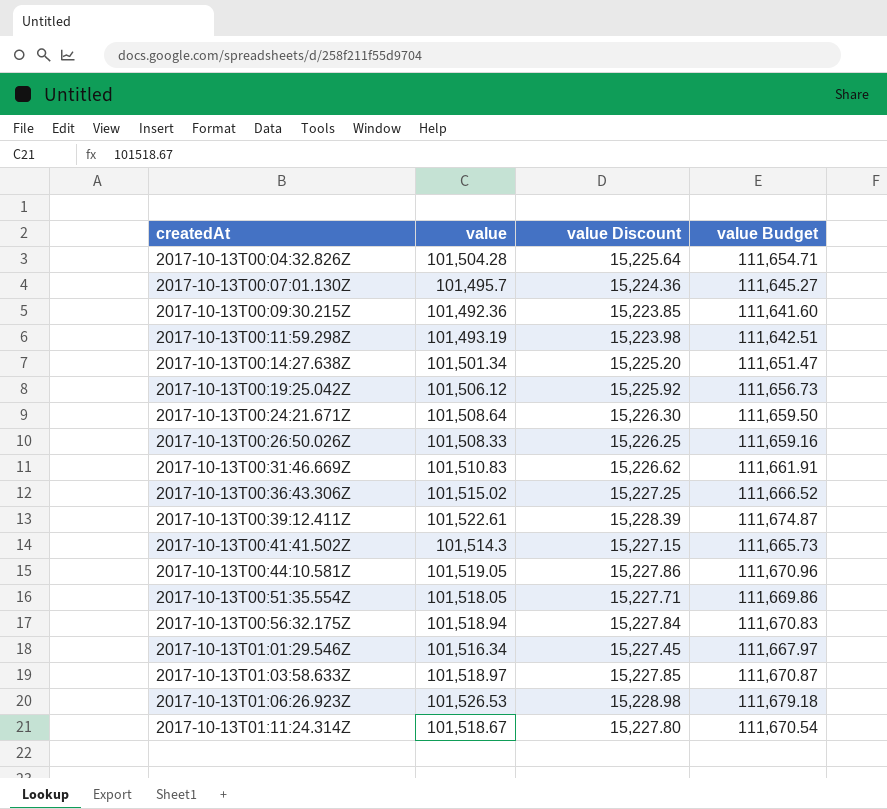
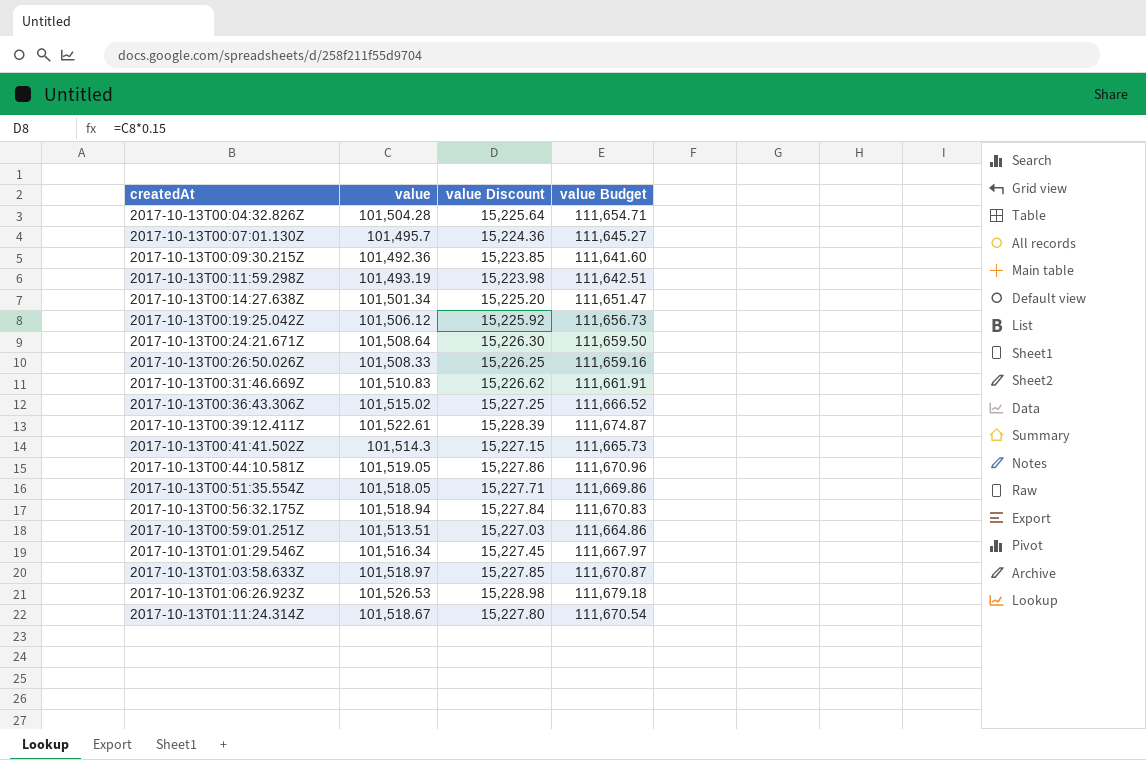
row 2017-10-13T00:59:01.251Z: none -> 101,513.51 | 15,227.03 | 111,664.86

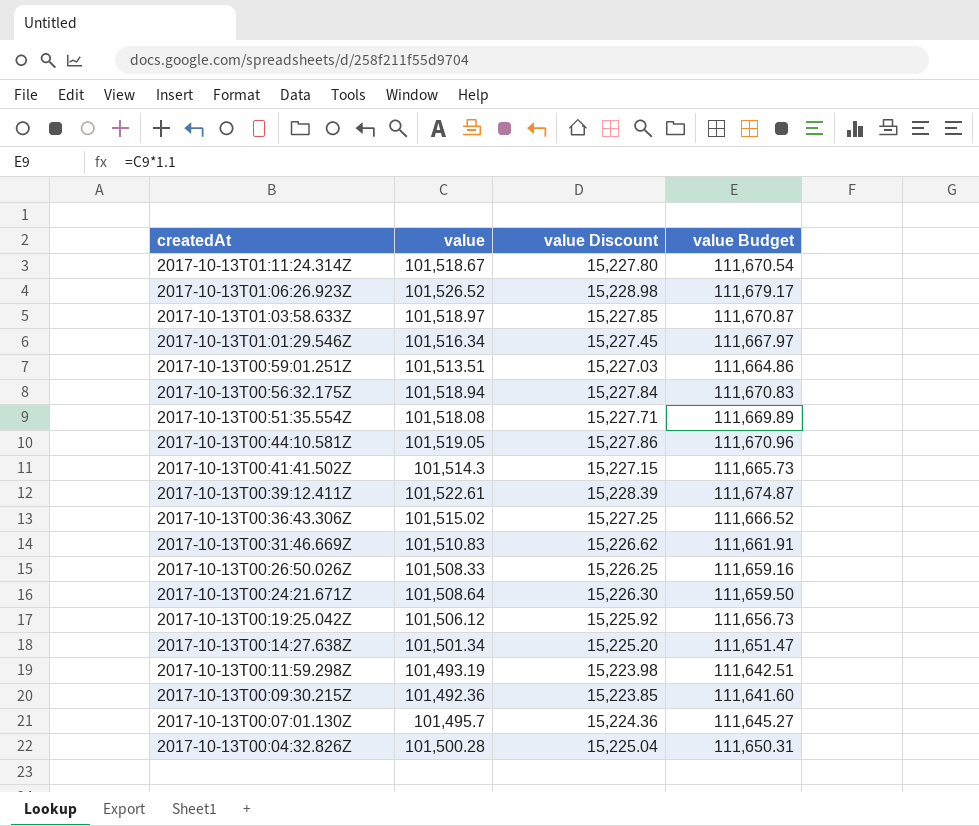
row order: createdAt ascending -> createdAt descending
2017-10-13T01:06:26.923Z | value: 101,526.53 -> 101,526.52
2017-10-13T01:06:26.923Z | value Budget: 111,679.18 -> 111,679.17
2017-10-13T00:51:35.554Z | value: 101,518.05 -> 101,518.08
2017-10-13T00:51:35.554Z | value Budget: 111,669.86 -> 111,669.89
2017-10-13T00:04:32.826Z | value: 101,504.28 -> 101,500.28
2017-10-13T00:04:32.826Z | value Discount: 15,225.64 -> 15,225.04
2017-10-13T00:04:32.826Z | value Budget: 111,654.71 -> 111,650.31

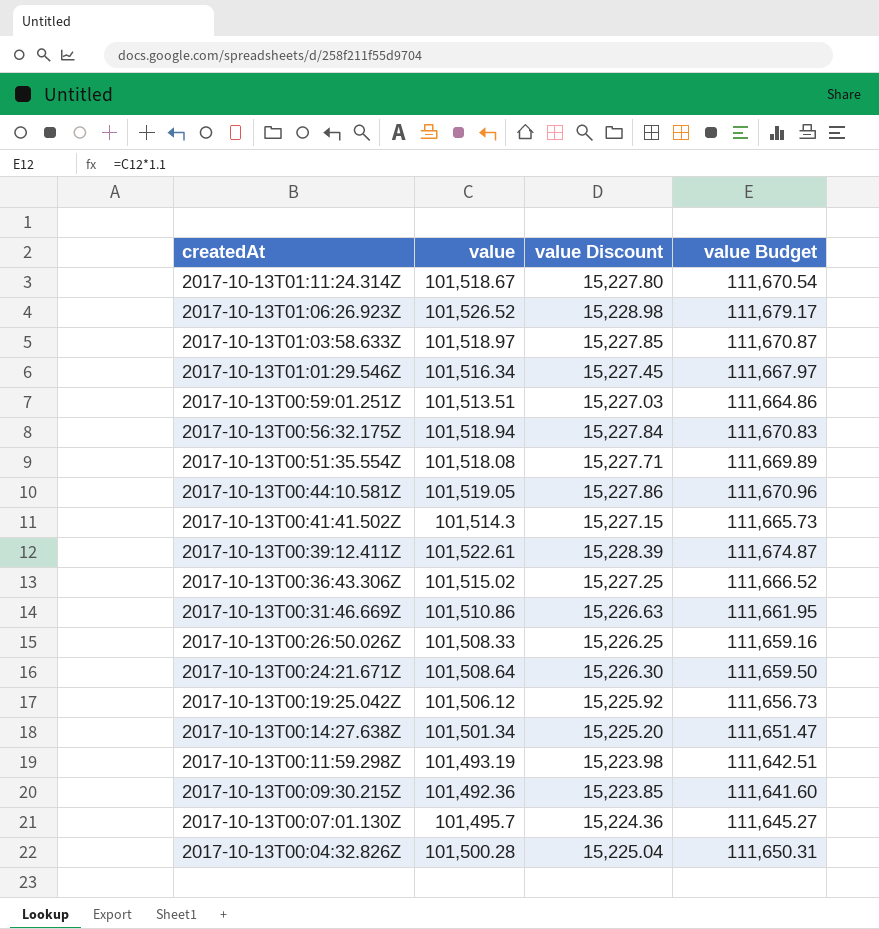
2017-10-13T00:31:46.669Z | value: 101,510.83 -> 101,510.86
2017-10-13T00:31:46.669Z | value Discount: 15,226.62 -> 15,226.63
2017-10-13T00:31:46.669Z | value Budget: 111,661.91 -> 111,661.95

